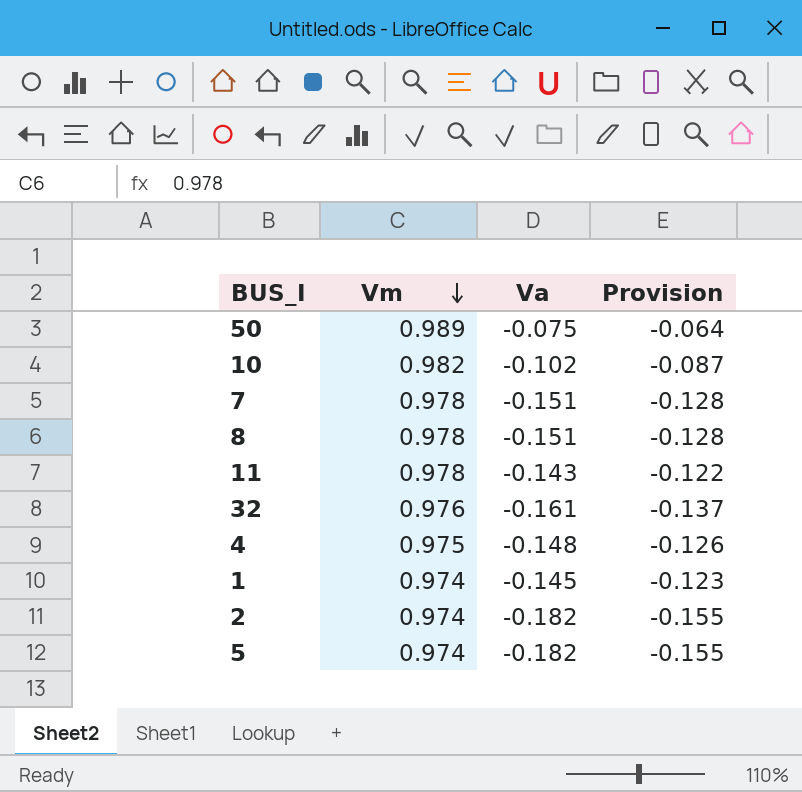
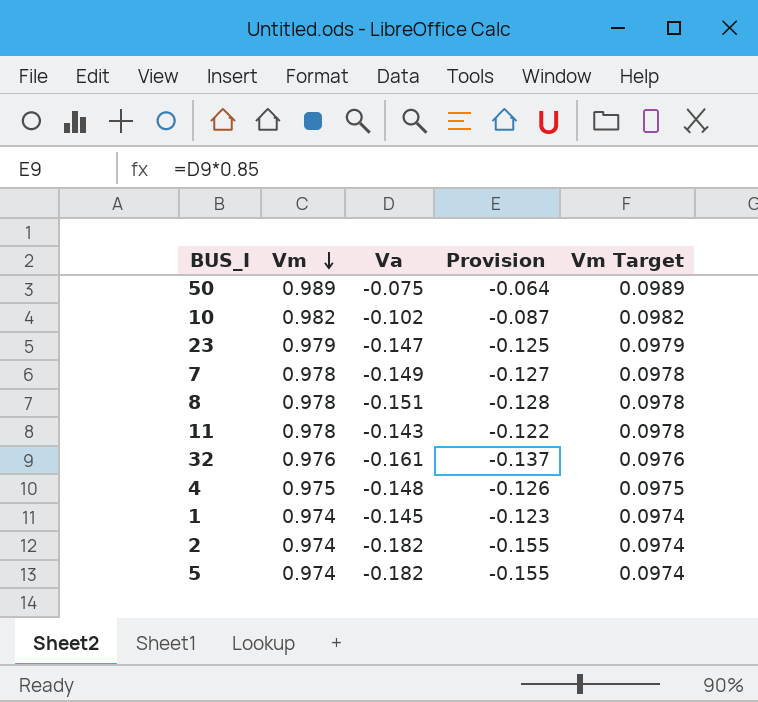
column Vm Target | formula: none -> [Vm] * 0.1
row 23: none -> 0.979 | -0.147 | -0.125 | 0.0979
7 | Va: -0.151 -> -0.149
7 | Provision: -0.128 -> -0.127

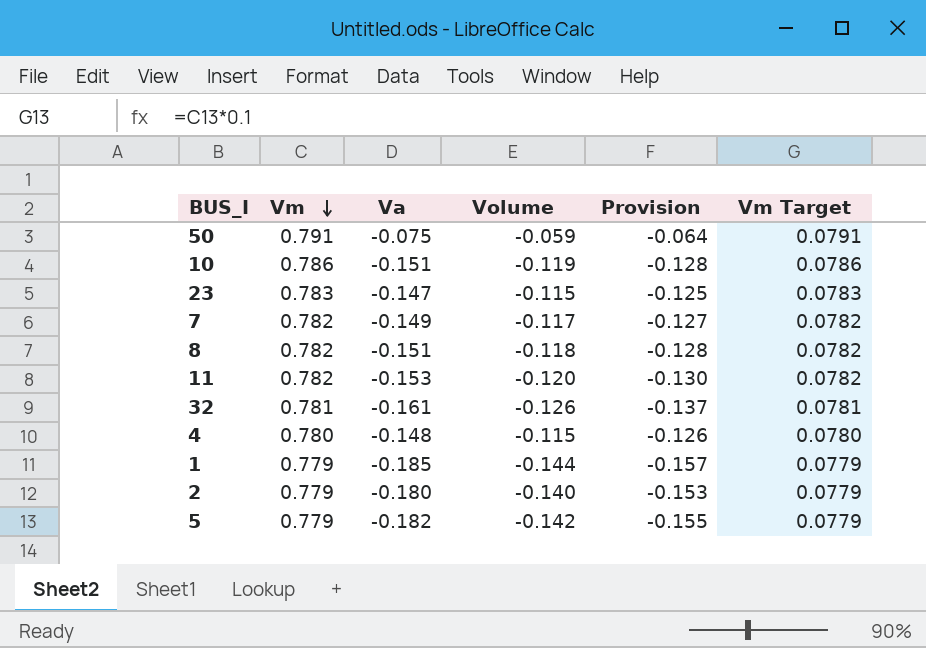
column Volume | formula: none -> [Vm] * [Va]
50 | Vm: 0.989 -> 0.791
50 | Vm Target: 0.0989 -> 0.0791
10 | Vm: 0.982 -> 0.786
10 | Va: -0.102 -> -0.151
10 | Provision: -0.087 -> -0.128
10 | Vm Target: 0.0982 -> 0.0786
23 | Vm: 0.979 -> 0.783
23 | Vm Target: 0.0979 -> 0.0783
7 | Vm: 0.978 -> 0.782
7 | Vm Target: 0.0978 -> 0.0782
8 | Vm: 0.978 -> 0.782
8 | Vm Target: 0.0978 -> 0.0782
11 | Vm: 0.978 -> 0.782
11 | Va: -0.143 -> -0.153
11 | Provision: -0.122 -> -0.130
11 | Vm Target: 0.0978 -> 0.0782
32 | Vm: 0.976 -> 0.781
32 | Vm Target: 0.0976 -> 0.0781
4 | Vm: 0.975 -> 0.780
4 | Vm Target: 0.0975 -> 0.0780
1 | Vm: 0.974 -> 0.779
1 | Va: -0.145 -> -0.185
1 | Provision: -0.123 -> -0.157
1 | Vm Target: 0.0974 -> 0.0779
2 | Vm: 0.974 -> 0.779
2 | Va: -0.182 -> -0.180
2 | Provision: -0.155 -> -0.153
2 | Vm Target: 0.0974 -> 0.0779
5 | Vm: 0.974 -> 0.779
5 | Vm Target: 0.0974 -> 0.0779

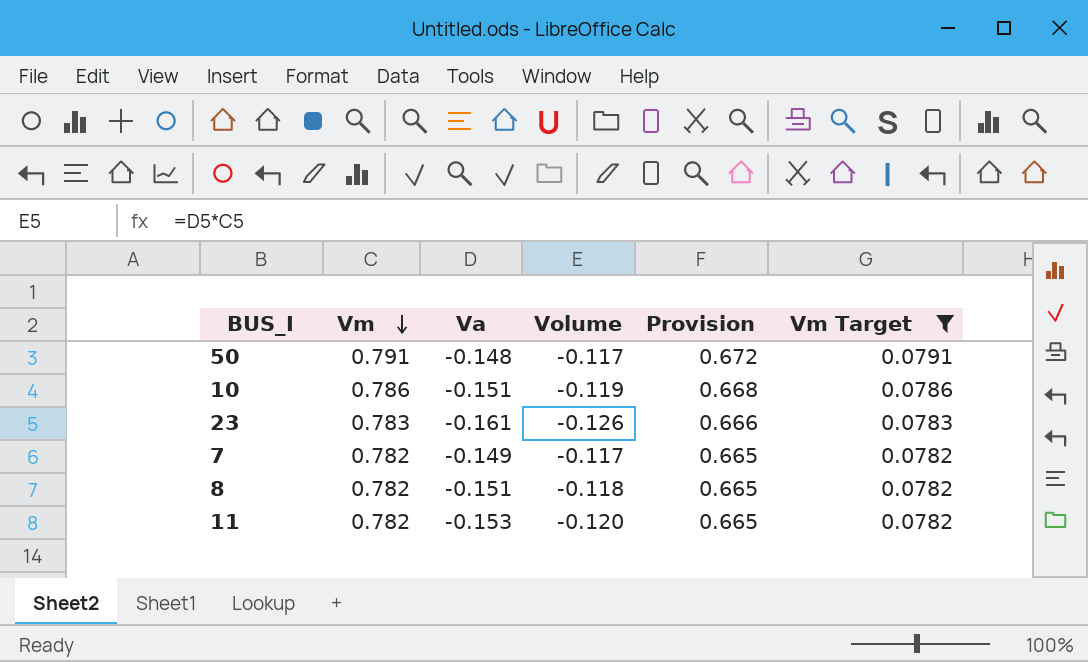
filter: none -> Vm Target >= 0.0782
column Provision | formula: [Va] * 0.85 -> [Vm] * 0.85
50 | Va: -0.075 -> -0.148
50 | Volume: -0.059 -> -0.117
23 | Va: -0.147 -> -0.161
23 | Volume: -0.115 -> -0.126

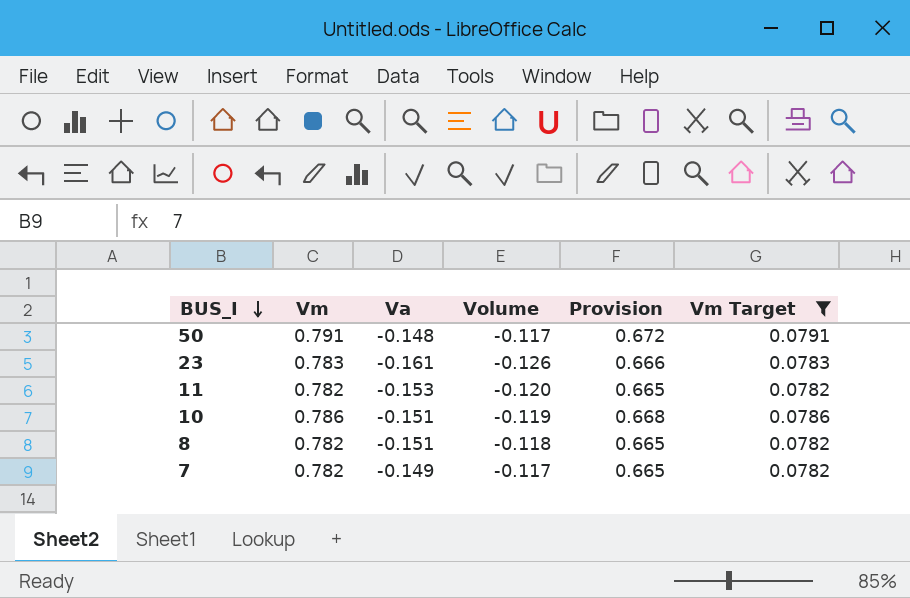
row order: Vm descending -> BUS_I descending

